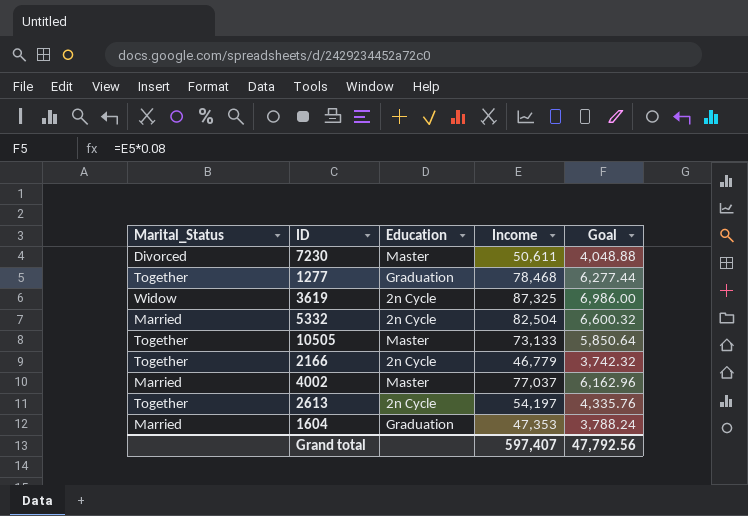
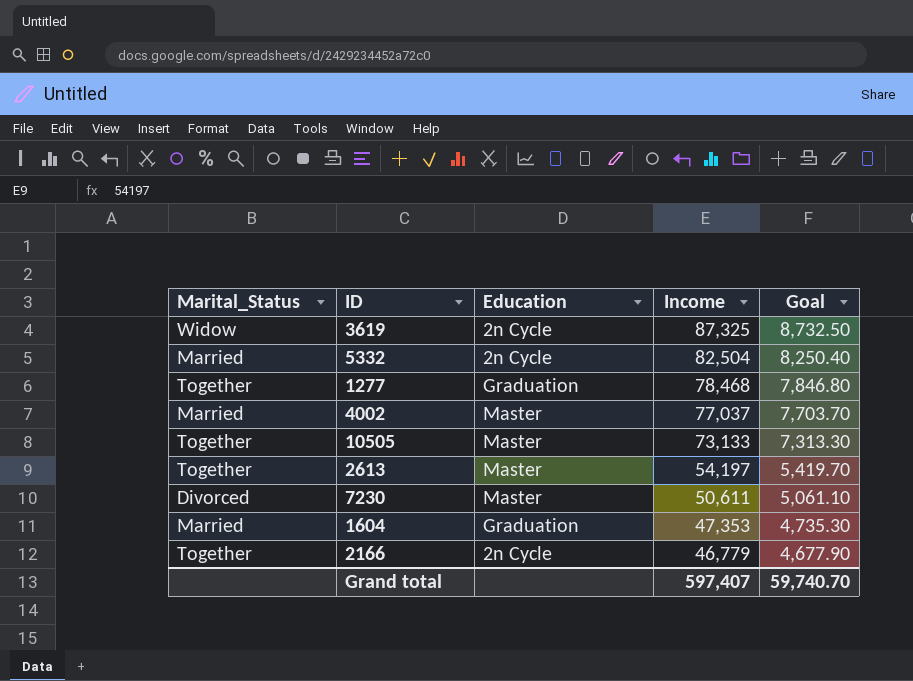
row order: none -> Income descending
column Goal | formula: [Income] * 0.08 -> [Income] * 0.1
2613 | Education: 2n Cycle -> Master
Grand total | Goal: 47,792.56 -> 59,740.70

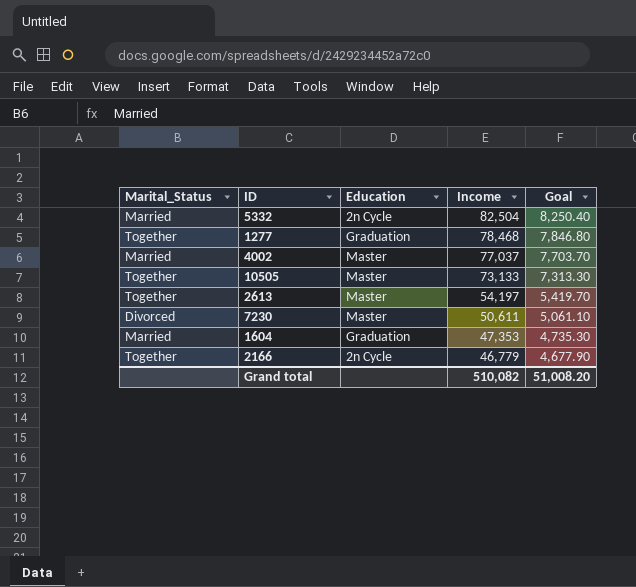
row 3619: Widow | 2n Cycle | 87,325 | 8,732.50 -> none
Grand total | Income: 597,407 -> 510,082
Grand total | Goal: 59,740.70 -> 51,008.20

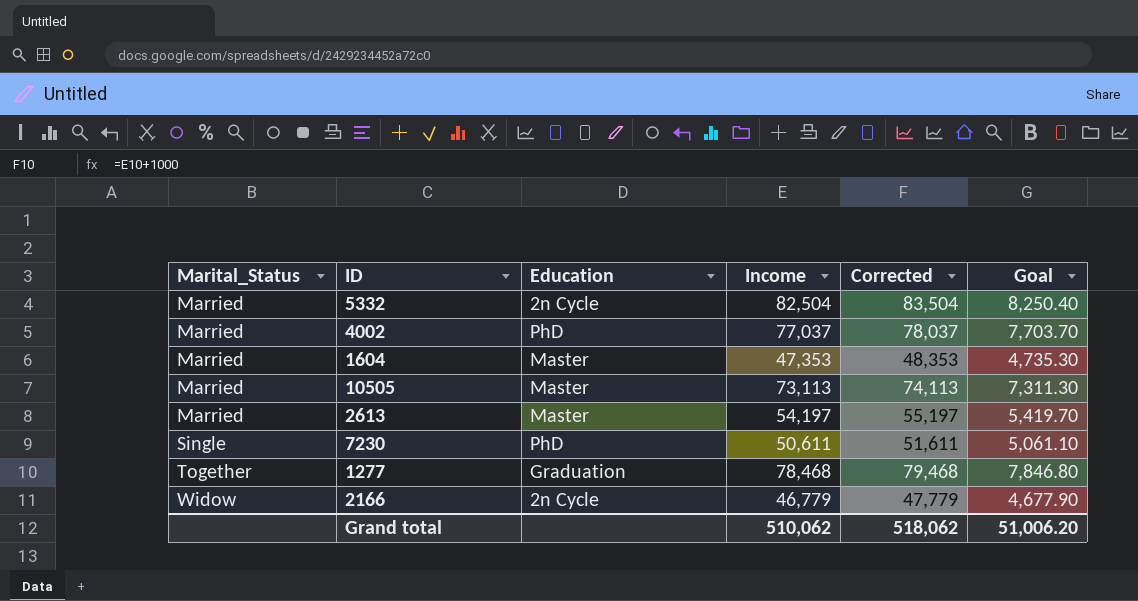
row order: Income descending -> Marital_Status ascending
column Corrected | formula: none -> [Income] + 1000
4002 | Education: Master -> PhD
1604 | Education: Graduation -> Master
10505 | Marital_Status: Together -> Married
10505 | Income: 73,133 -> 73,113
10505 | Goal: 7,313.30 -> 7,311.30
2613 | Marital_Status: Together -> Married
7230 | Marital_Status: Divorced -> Single
7230 | Education: Master -> PhD
2166 | Marital_Status: Together -> Widow
Grand total | Income: 510,082 -> 510,062
Grand total | Goal: 51,008.20 -> 51,006.20

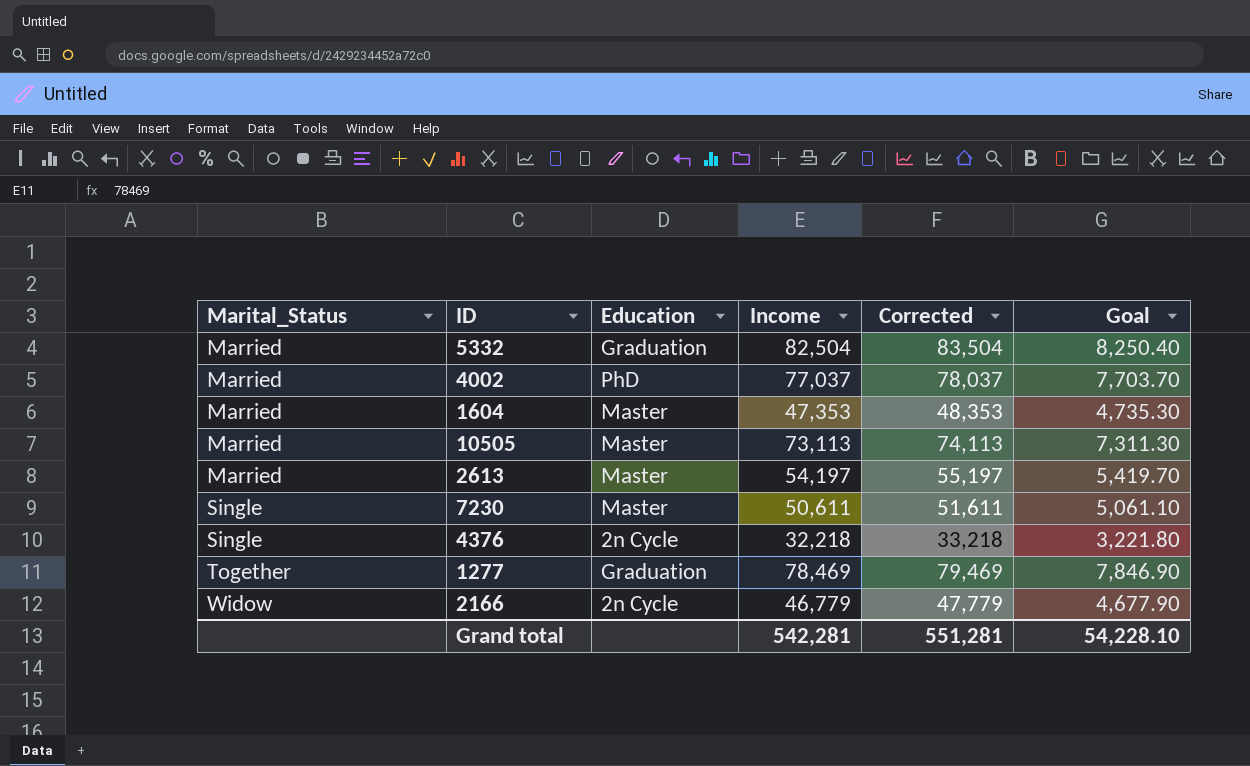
5332 | Education: 2n Cycle -> Graduation
7230 | Education: PhD -> Master
row 4376: none -> Single | 2n Cycle | 32,218 | 33,218 | 3,221.80
1277 | Income: 78,468 -> 78,469
1277 | Corrected: 79,468 -> 79,469
1277 | Goal: 7,846.80 -> 7,846.90
Grand total | Income: 510,062 -> 542,281
Grand total | Corrected: 518,062 -> 551,281
Grand total | Goal: 51,006.20 -> 54,228.10

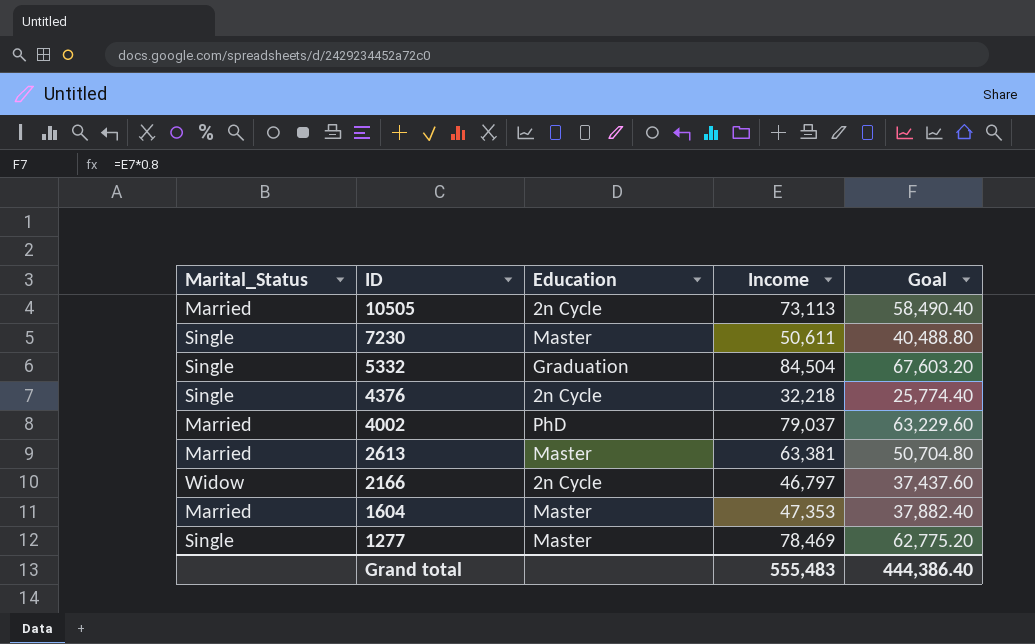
row order: Marital_Status ascending -> ID descending
column Corrected | formula: [Income] + 1000 -> none
column Goal | formula: [Income] * 0.1 -> [Income] * 0.8
10505 | Education: Master -> 2n Cycle
5332 | Marital_Status: Married -> Single
5332 | Income: 82,504 -> 84,504
4002 | Income: 77,037 -> 79,037
2613 | Income: 54,197 -> 63,381
2166 | Income: 46,779 -> 46,797
1277 | Marital_Status: Together -> Single
1277 | Education: Graduation -> Master
Grand total | Income: 542,281 -> 555,483
Grand total | Goal: 54,228.10 -> 444,386.40

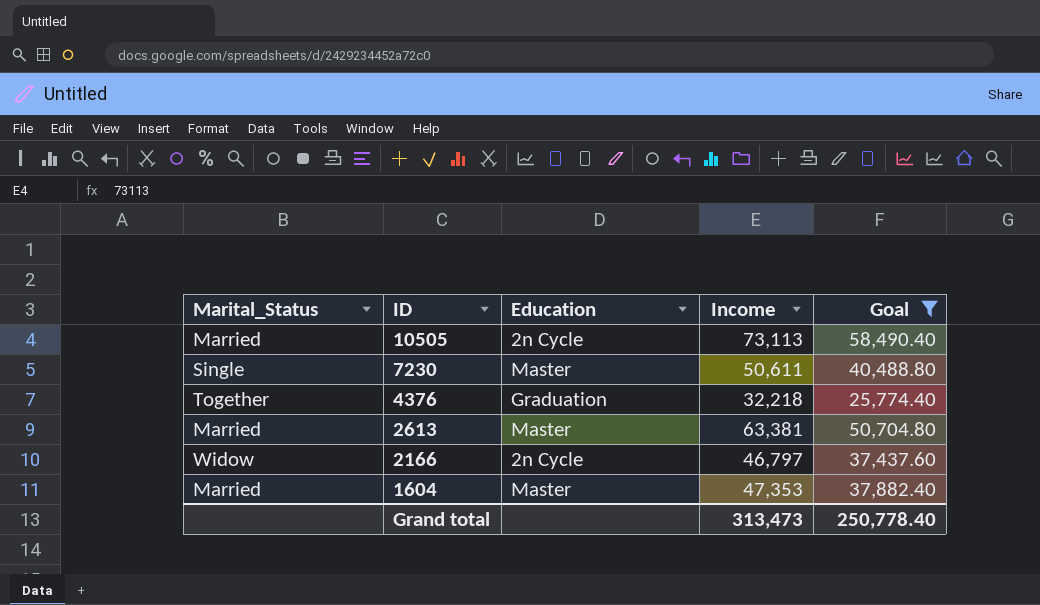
filter: none -> Goal <= 58,490.40
4376 | Marital_Status: Single -> Together
4376 | Education: 2n Cycle -> Graduation
Grand total | Income: 555,483 -> 313,473
Grand total | Goal: 444,386.40 -> 250,778.40

